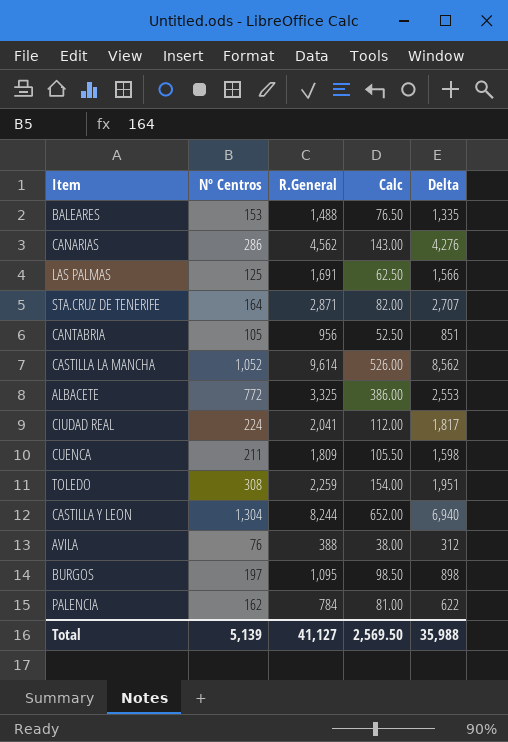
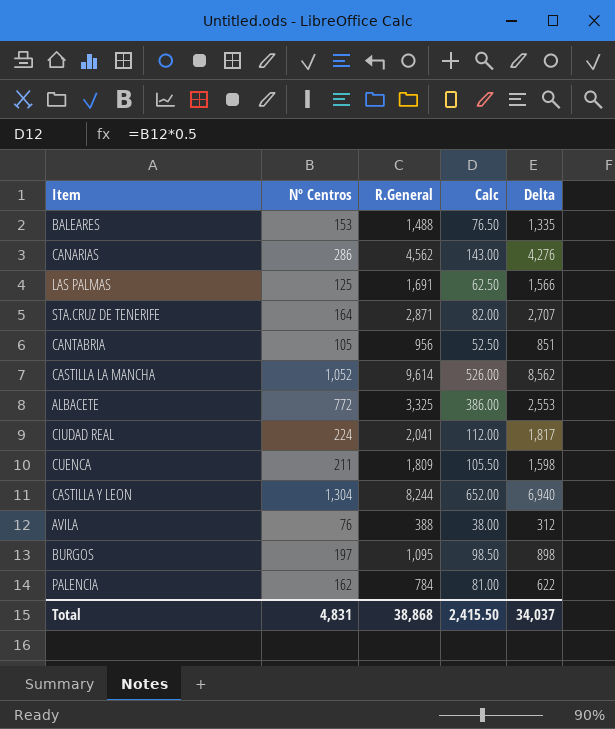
row TOLEDO: 308 | 2,259 | 154.00 | 1,951 -> none
Total | Nº Centros: 5,139 -> 4,831
Total | R.General: 41,127 -> 38,868
Total | Calc: 2,569.50 -> 2,415.50
Total | Delta: 35,988 -> 34,037

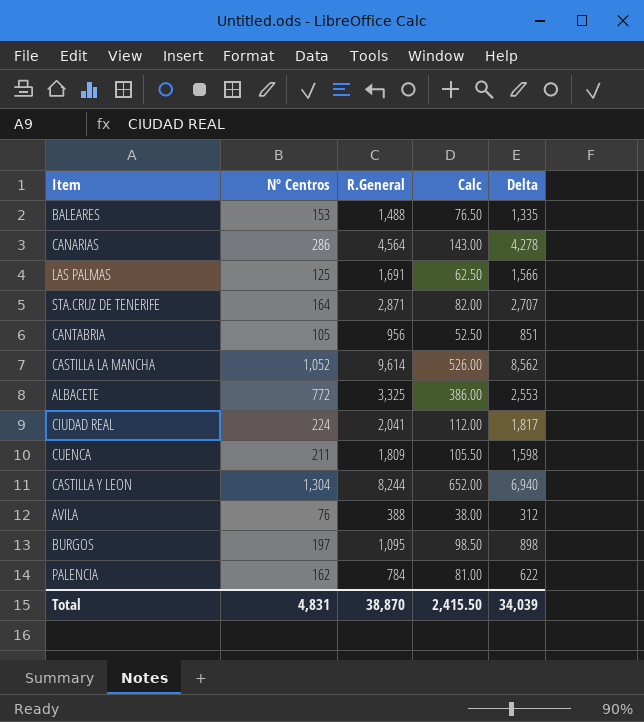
CANARIAS | R.General: 4,562 -> 4,564
CANARIAS | Delta: 4,276 -> 4,278
Total | R.General: 38,868 -> 38,870
Total | Delta: 34,037 -> 34,039

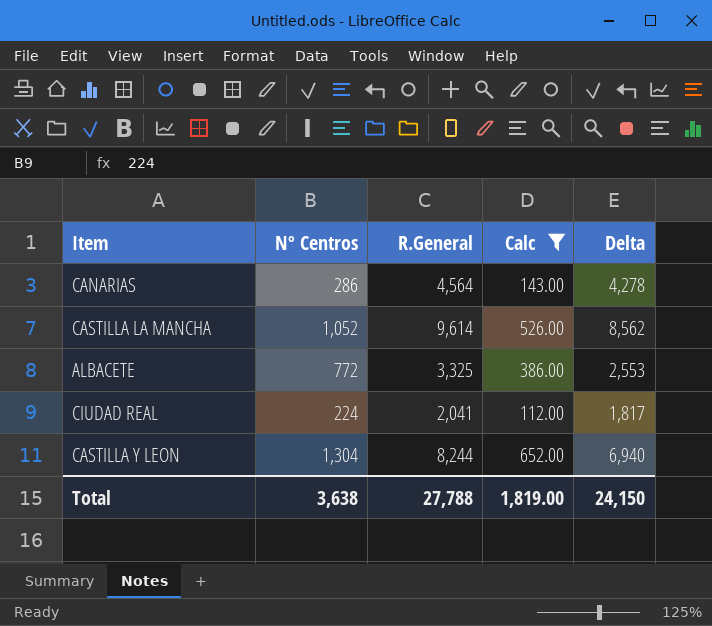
filter: none -> Calc >= 112.00
Total | Nº Centros: 4,831 -> 3,638
Total | R.General: 38,870 -> 27,788
Total | Calc: 2,415.50 -> 1,819.00
Total | Delta: 34,039 -> 24,150

